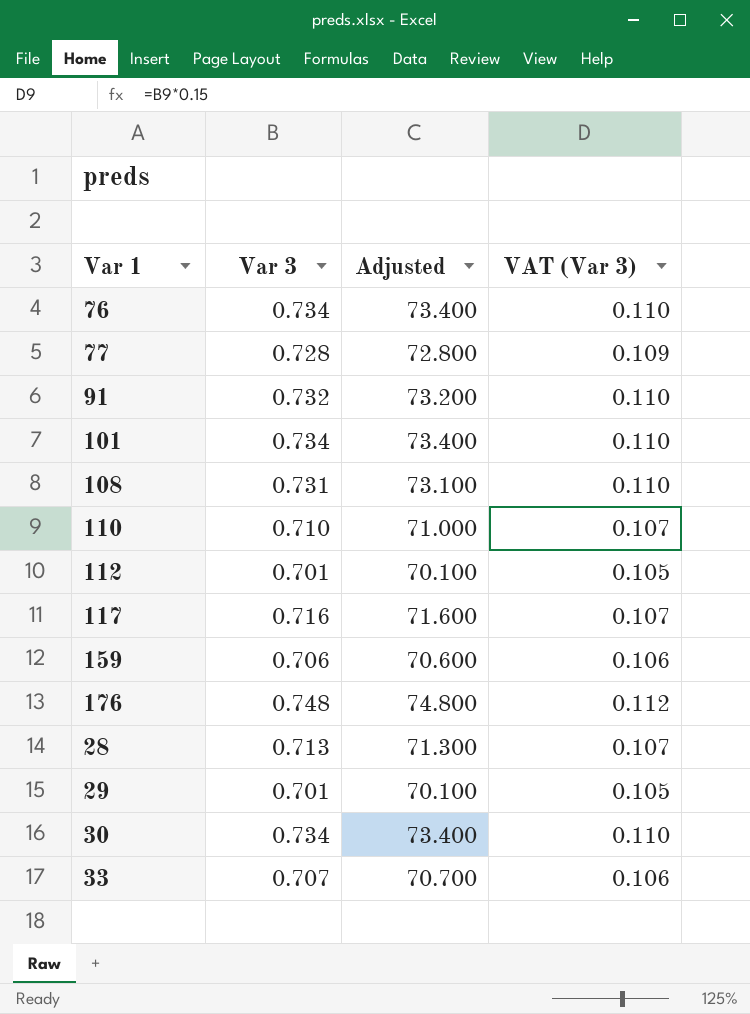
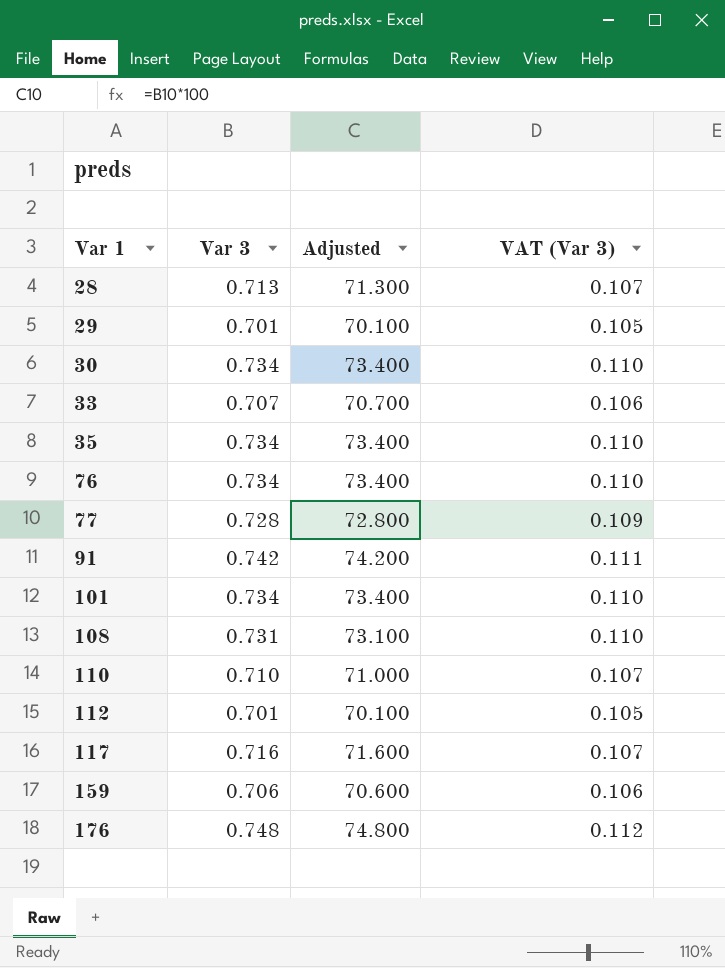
row order: none -> Var 1 ascending
row 35: none -> 0.734 | 73.400 | 0.110
91 | Var 3: 0.732 -> 0.742
91 | Adjusted: 73.200 -> 74.200
91 | VAT (Var 3): 0.110 -> 0.111

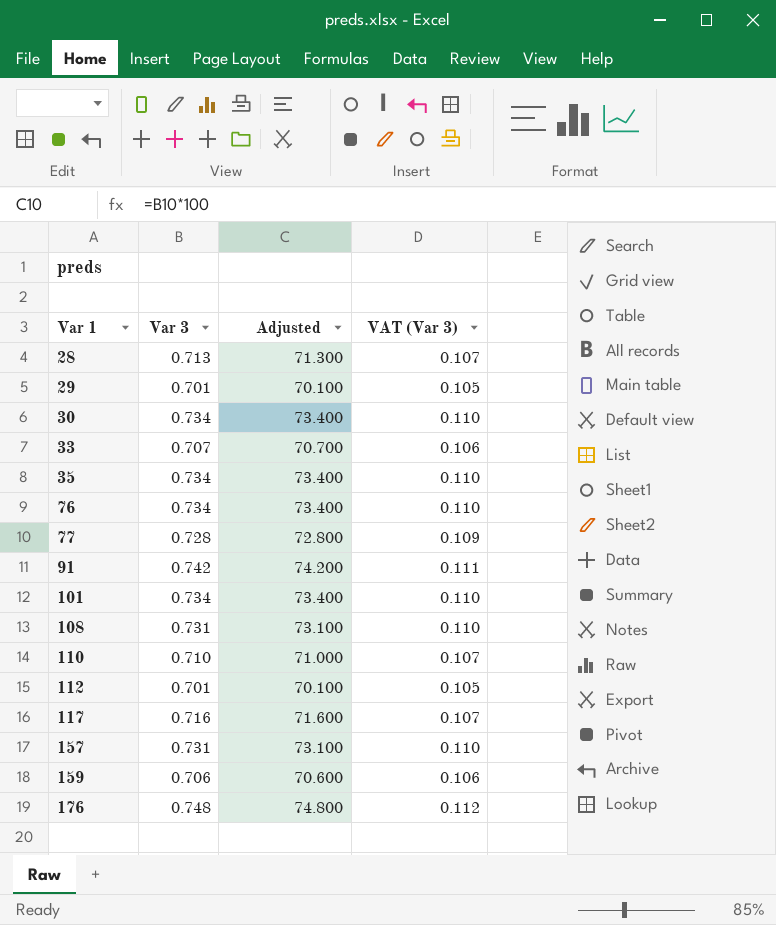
row 157: none -> 0.731 | 73.100 | 0.110

